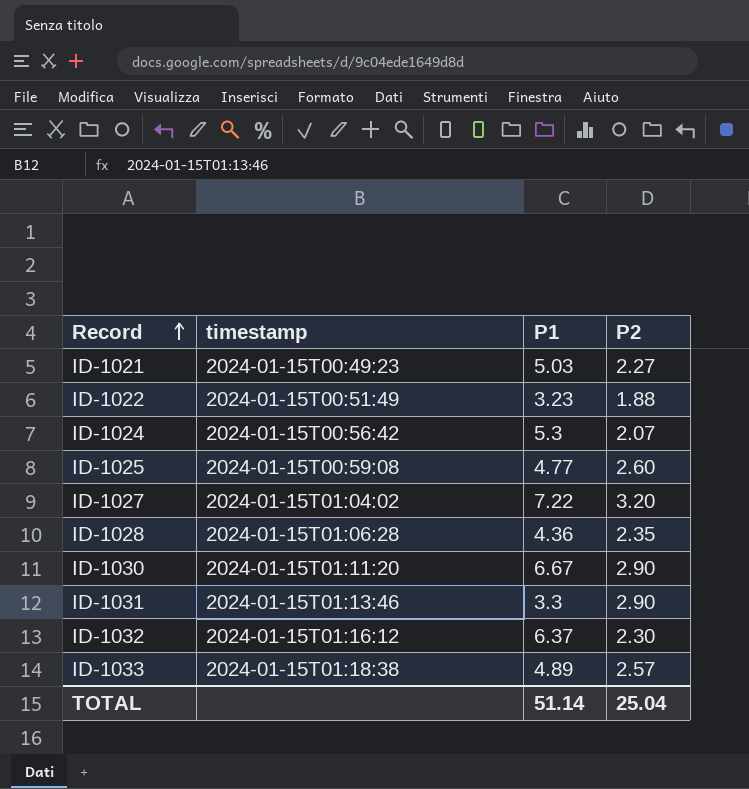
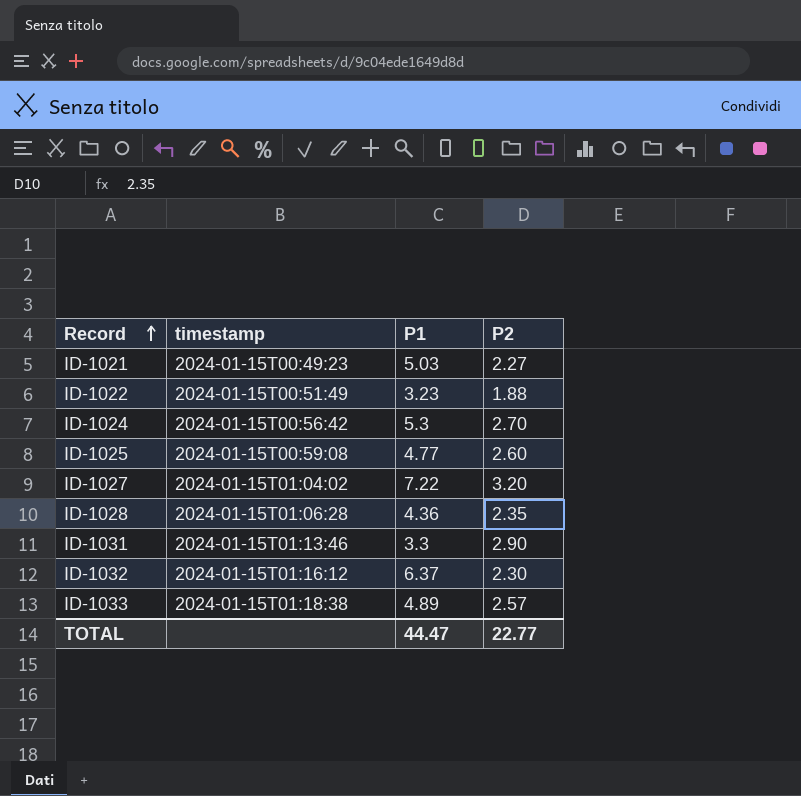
row ID-1030: 2024-01-15T01:11:20 | 6.67 | 2.90 -> none
ID-1024 | P2: 2.07 -> 2.70
TOTAL | P1: 51.14 -> 44.47
TOTAL | P2: 25.04 -> 22.77

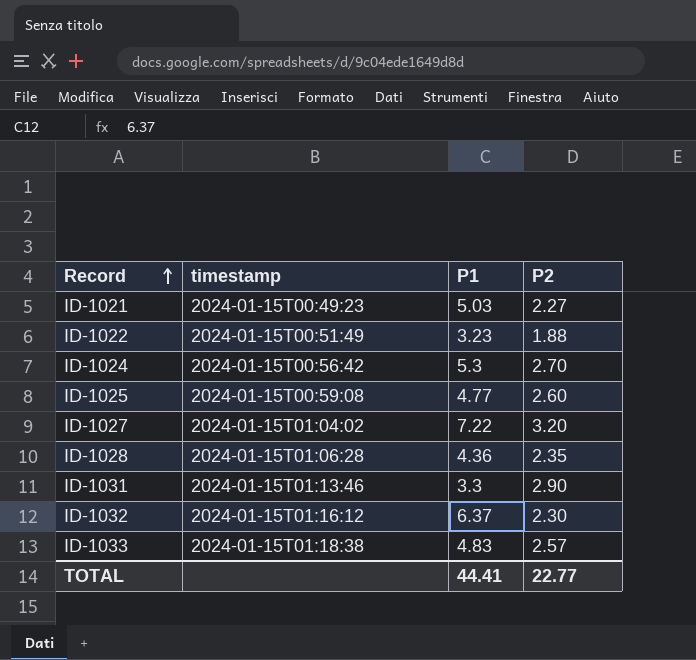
ID-1033 | P1: 4.89 -> 4.83
TOTAL | P1: 44.47 -> 44.41

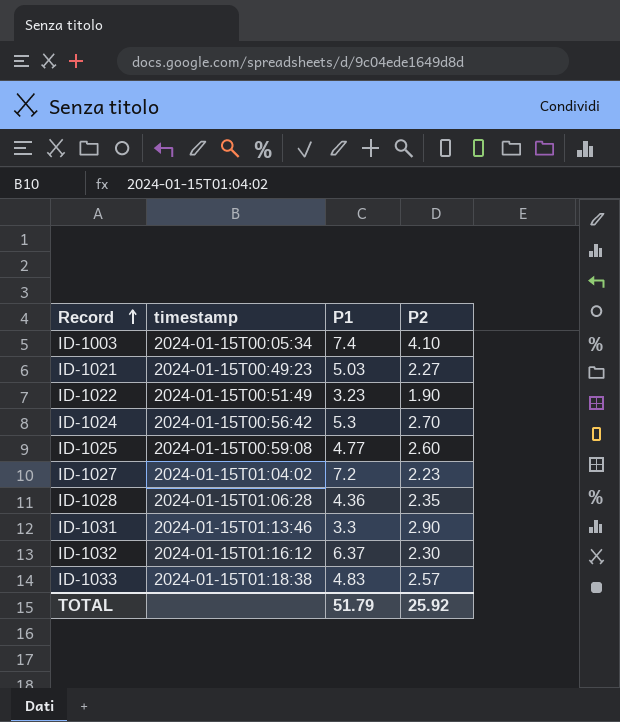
row ID-1003: none -> 2024-01-15T00:05:34 | 7.4 | 4.10
ID-1022 | P2: 1.88 -> 1.90
ID-1027 | P1: 7.22 -> 7.2
ID-1027 | P2: 3.20 -> 2.23
TOTAL | P1: 44.41 -> 51.79
TOTAL | P2: 22.77 -> 25.92

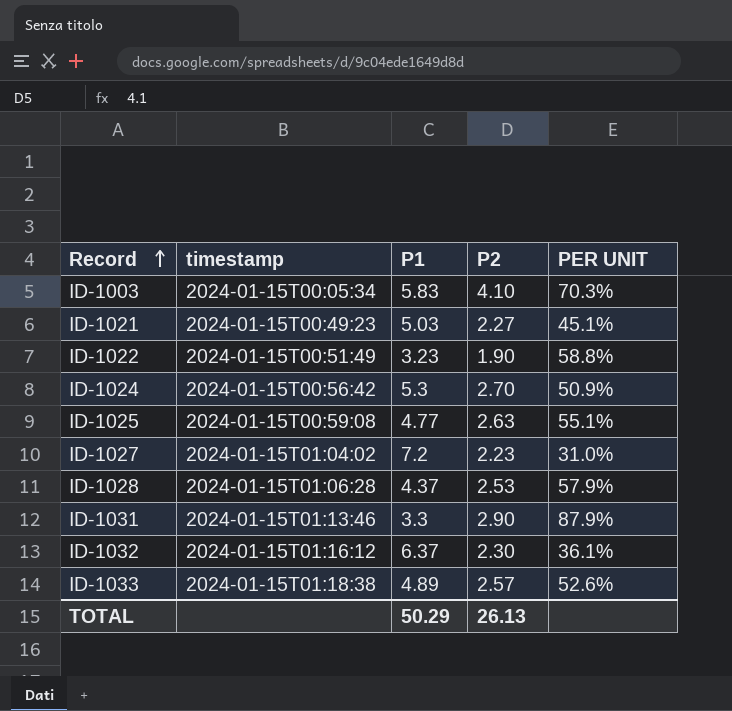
column PER UNIT | formula: none -> [P2] / [P1]
ID-1003 | P1: 7.4 -> 5.83
ID-1025 | P2: 2.60 -> 2.63
ID-1028 | P1: 4.36 -> 4.37
ID-1028 | P2: 2.35 -> 2.53
ID-1033 | P1: 4.83 -> 4.89
TOTAL | P1: 51.79 -> 50.29
TOTAL | P2: 25.92 -> 26.13

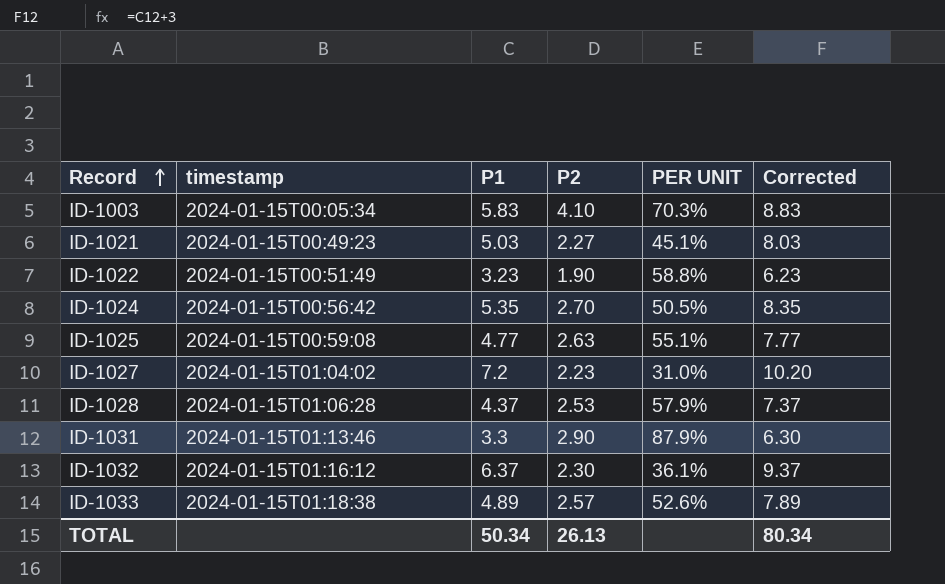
column Corrected | formula: none -> [P1] + 3
ID-1024 | P1: 5.3 -> 5.35
ID-1024 | PER UNIT: 50.9% -> 50.5%
TOTAL | P1: 50.29 -> 50.34

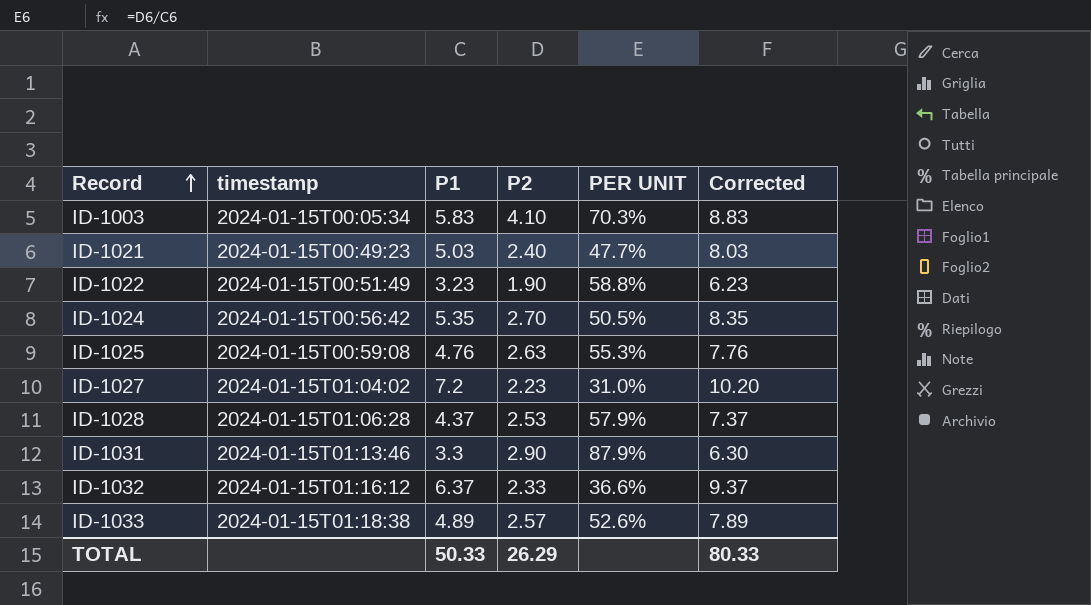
ID-1021 | P2: 2.27 -> 2.40
ID-1021 | PER UNIT: 45.1% -> 47.7%
ID-1025 | P1: 4.77 -> 4.76
ID-1025 | PER UNIT: 55.1% -> 55.3%
ID-1025 | Corrected: 7.77 -> 7.76
ID-1032 | P2: 2.30 -> 2.33
ID-1032 | PER UNIT: 36.1% -> 36.6%
TOTAL | P1: 50.34 -> 50.33
TOTAL | P2: 26.13 -> 26.29
TOTAL | Corrected: 80.34 -> 80.33

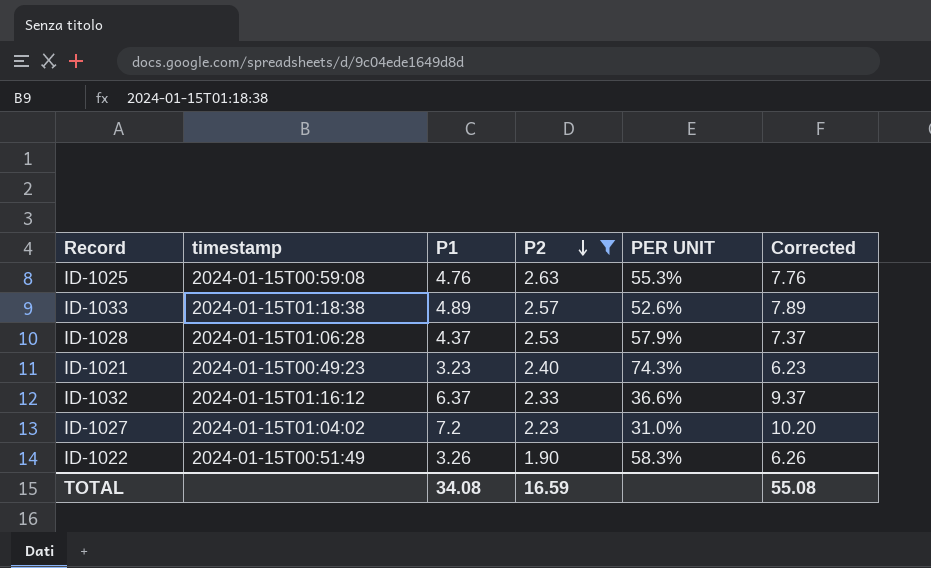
filter: none -> P2 <= 2.63
row order: Record ascending -> P2 descending
ID-1021 | P1: 5.03 -> 3.23
ID-1021 | PER UNIT: 47.7% -> 74.3%
ID-1021 | Corrected: 8.03 -> 6.23
ID-1022 | P1: 3.23 -> 3.26
ID-1022 | PER UNIT: 58.8% -> 58.3%
ID-1022 | Corrected: 6.23 -> 6.26
TOTAL | P1: 50.33 -> 34.08
TOTAL | P2: 26.29 -> 16.59
TOTAL | Corrected: 80.33 -> 55.08

